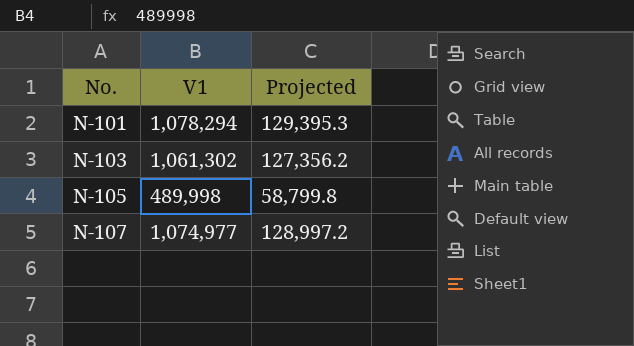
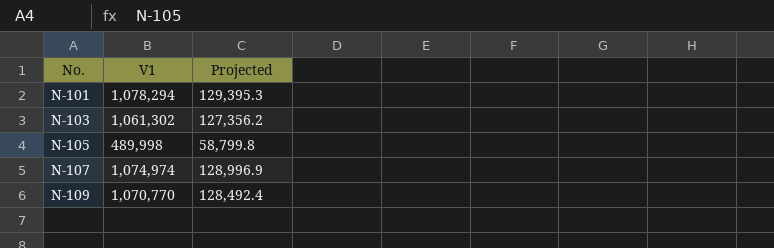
N-107 | V1: 1,074,977 -> 1,074,974
N-107 | Projected: 128,997.2 -> 128,996.9
row N-109: none -> 1,070,770 | 128,492.4

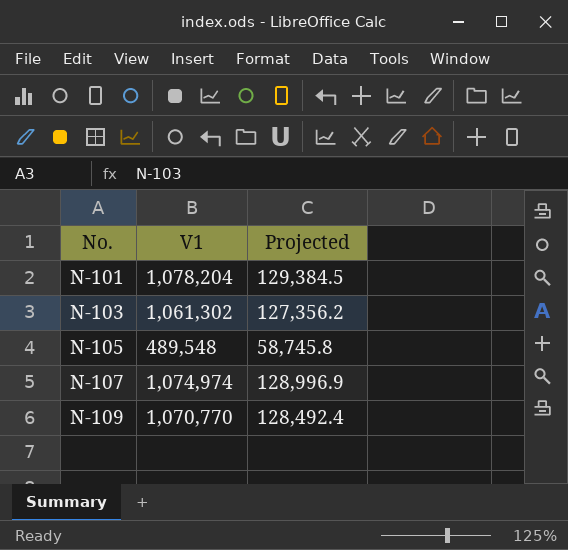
N-101 | V1: 1,078,294 -> 1,078,204
N-101 | Projected: 129,395.3 -> 129,384.5
N-105 | V1: 489,998 -> 489,548
N-105 | Projected: 58,799.8 -> 58,745.8

